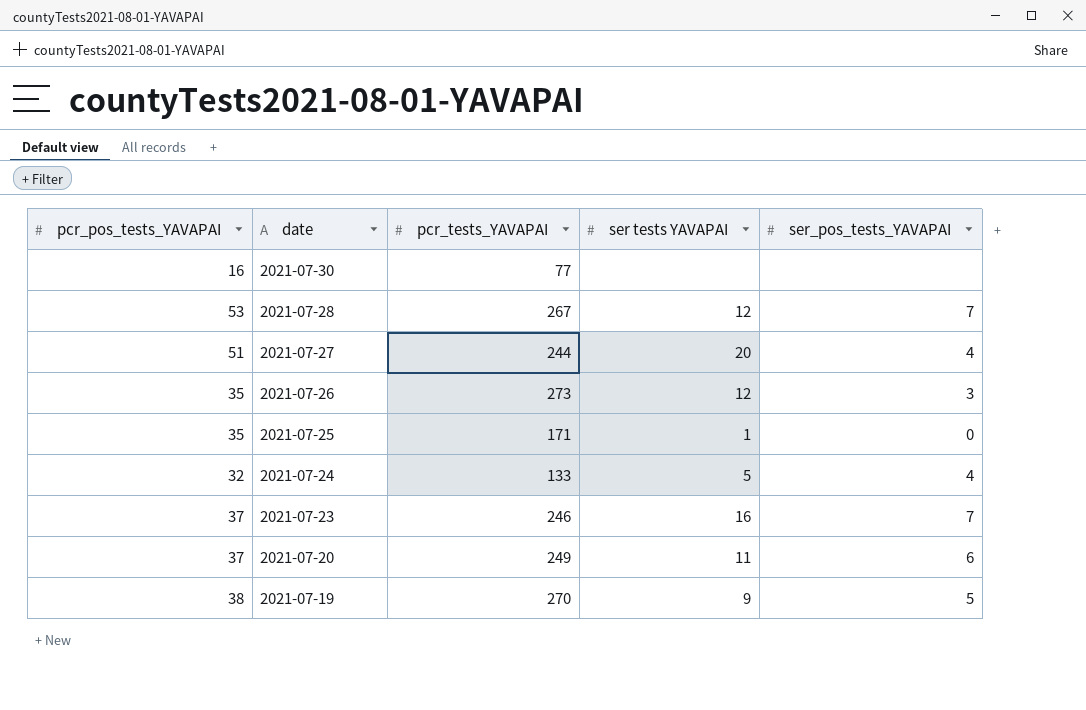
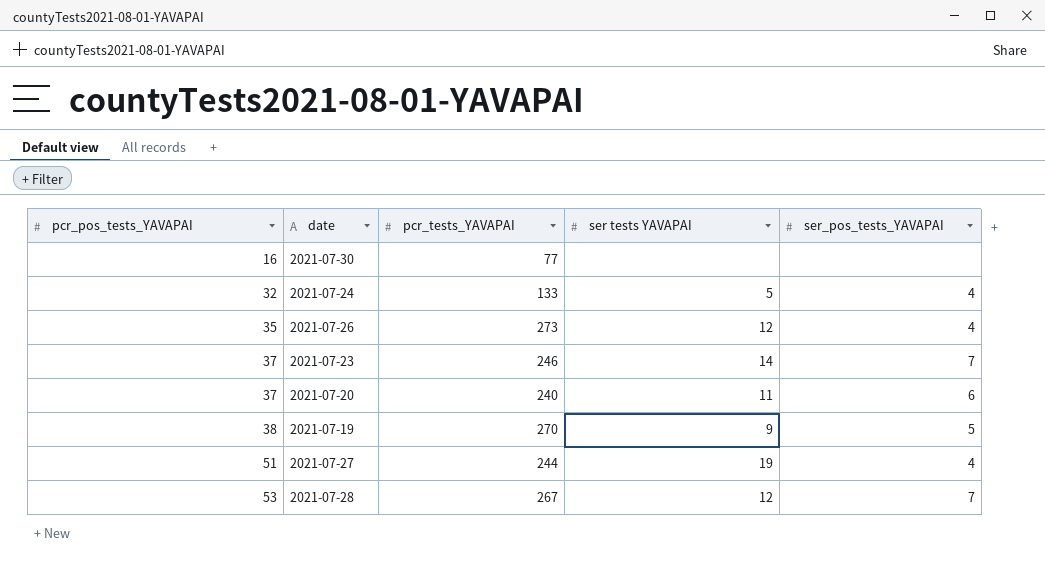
row order: date descending -> pcr_pos_tests_YAVAPAI ascending
row 2021-07-25: 35 | 171 | 1 | 0 -> none
2021-07-26 | ser_pos_tests_YAVAPAI: 3 -> 4
2021-07-23 | ser tests YAVAPAI: 16 -> 14
2021-07-20 | pcr_tests_YAVAPAI: 249 -> 240
2021-07-27 | ser tests YAVAPAI: 20 -> 19

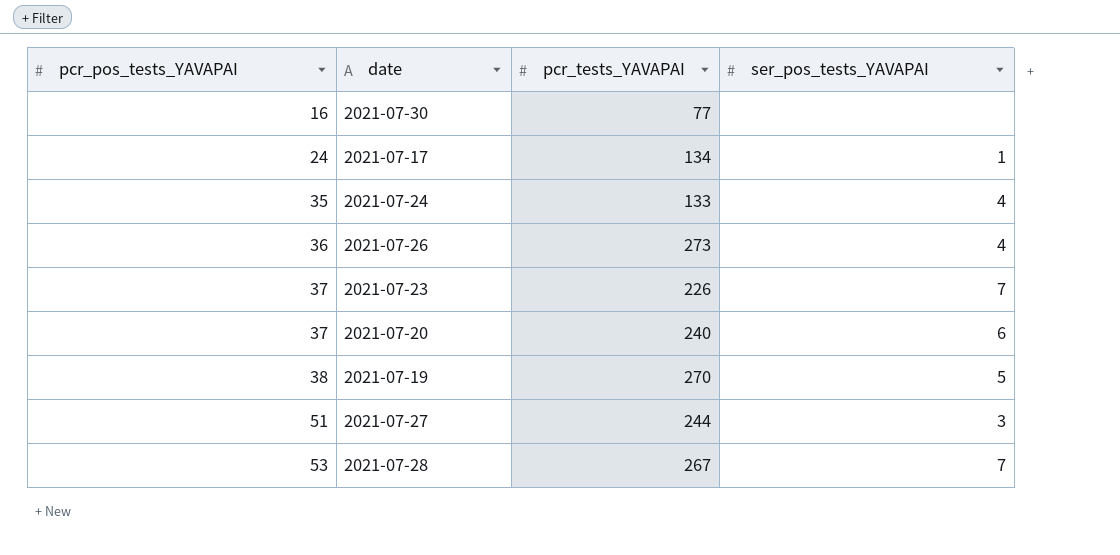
column ser tests YAVAPAI | position: 4 -> none
row 2021-07-17: none -> 24 | 134 | 1
2021-07-24 | pcr_pos_tests_YAVAPAI: 32 -> 35
2021-07-26 | pcr_pos_tests_YAVAPAI: 35 -> 36
2021-07-23 | pcr_tests_YAVAPAI: 246 -> 226
2021-07-27 | ser_pos_tests_YAVAPAI: 4 -> 3

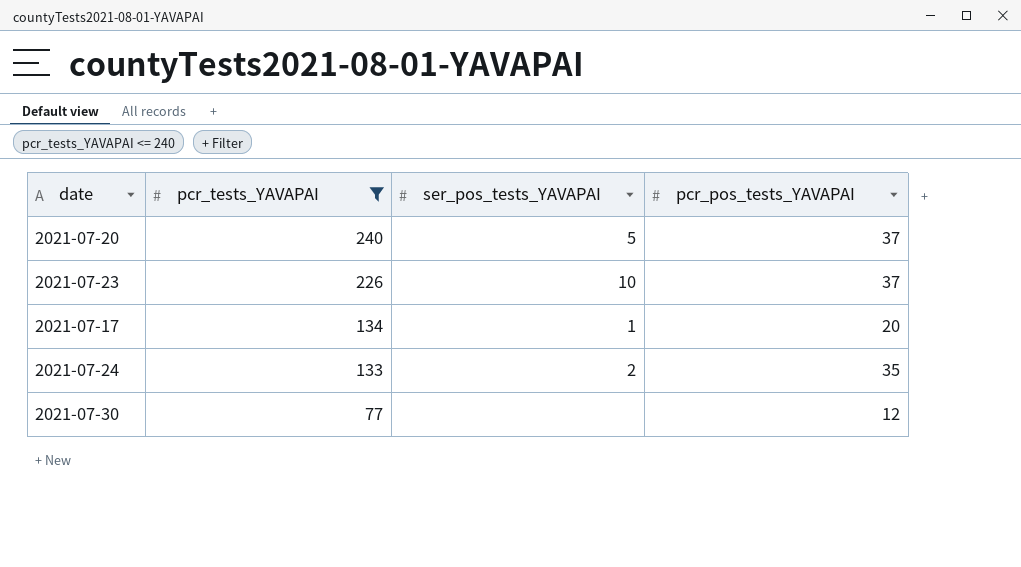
filter: none -> pcr_tests_YAVAPAI <= 240
row order: pcr_pos_tests_YAVAPAI ascending -> pcr_tests_YAVAPAI descending
column pcr_pos_tests_YAVAPAI | position: 1 -> 4
2021-07-20 | ser_pos_tests_YAVAPAI: 6 -> 5
2021-07-23 | ser_pos_tests_YAVAPAI: 7 -> 10
2021-07-17 | pcr_pos_tests_YAVAPAI: 24 -> 20
2021-07-24 | ser_pos_tests_YAVAPAI: 4 -> 2
2021-07-30 | pcr_pos_tests_YAVAPAI: 16 -> 12

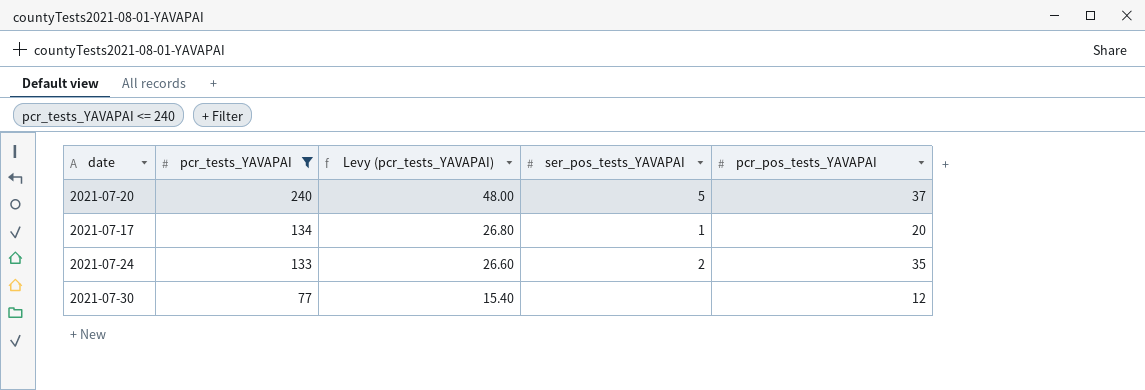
column Levy (pcr_tests_YAVAPAI) | formula: none -> [pcr_tests_YAVAPAI] * 0.2
row 2021-07-23: 226 | 10 | 37 -> none

